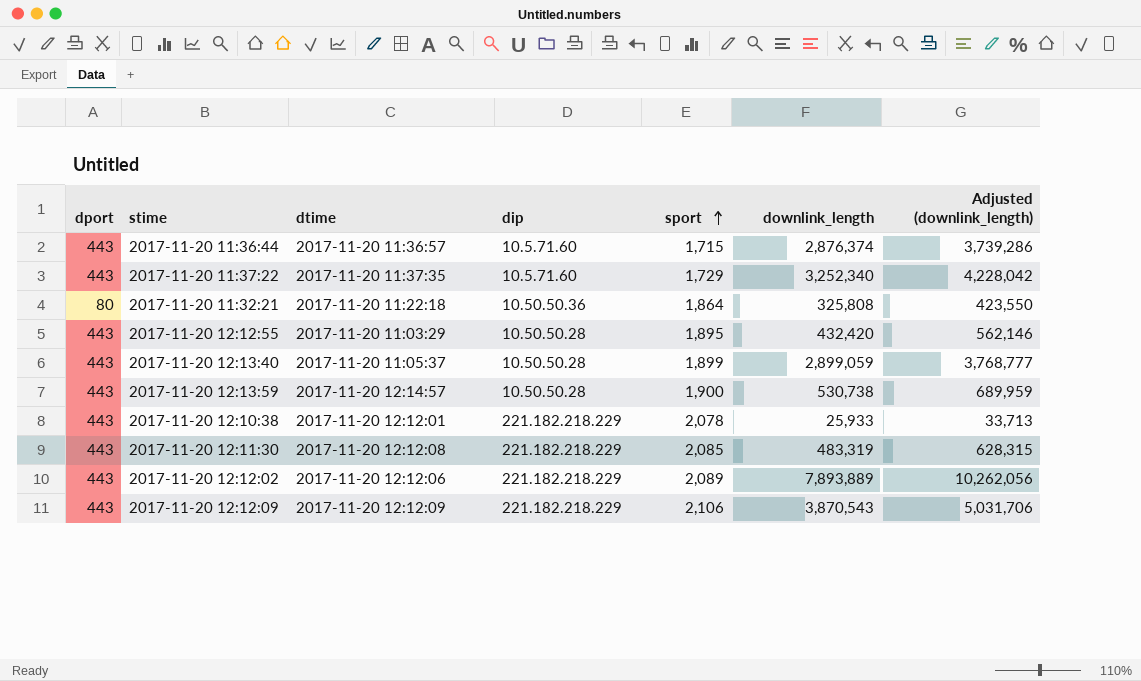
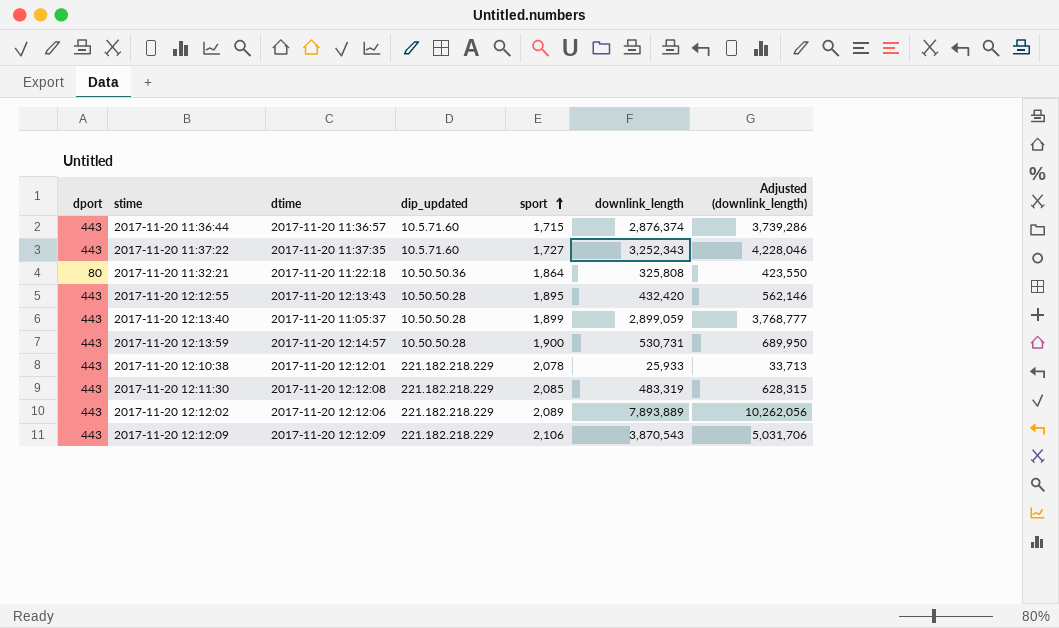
column name: dip -> dip_updated
2017-11-20 11:37:22 | sport: 1,729 -> 1,727
2017-11-20 11:37:22 | downlink_length: 3,252,340 -> 3,252,343
2017-11-20 11:37:22 | Adjusted (downlink_length): 4,228,042 -> 4,228,046
2017-11-20 12:12:55 | dtime: 2017-11-20 11:03:29 -> 2017-11-20 12:13:43
2017-11-20 12:13:59 | downlink_length: 530,738 -> 530,731
2017-11-20 12:13:59 | Adjusted (downlink_length): 689,959 -> 689,950

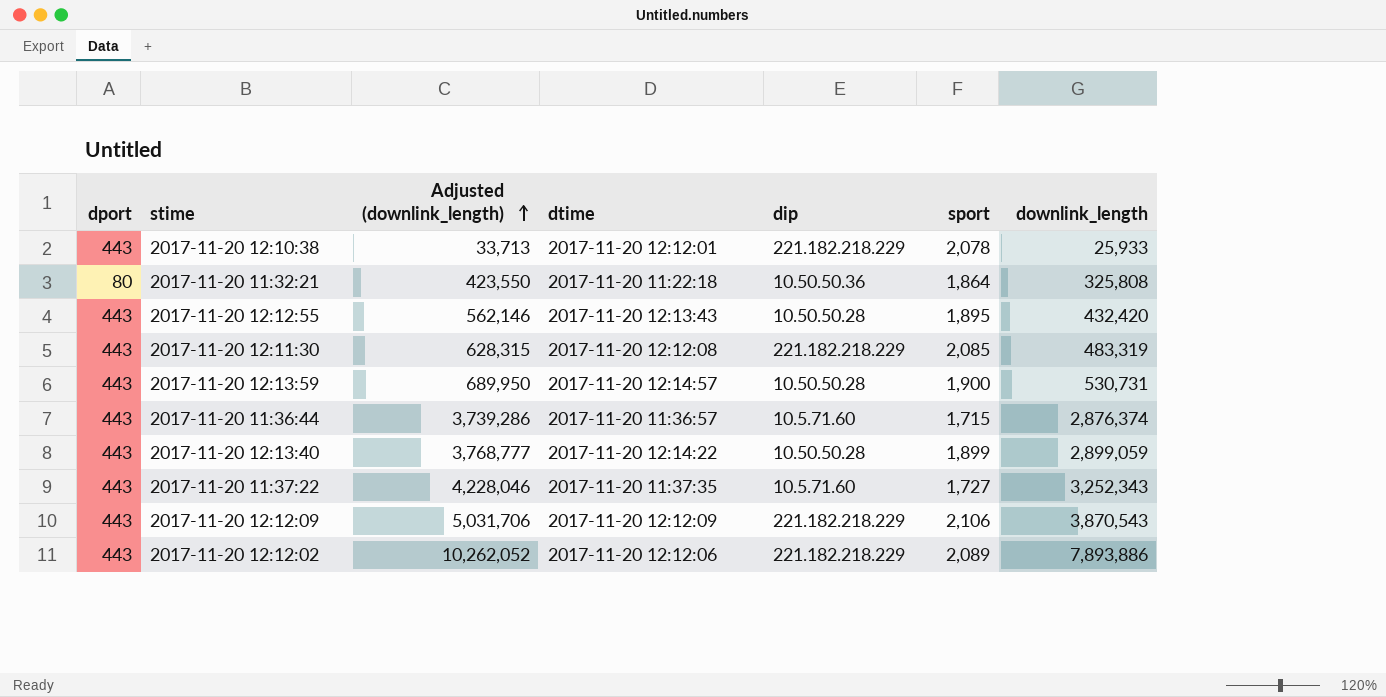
row order: sport ascending -> Adjusted (downlink_length) ascending
column Adjusted (downlink_length) | position: 7 -> 3
column name: dip_updated -> dip
2017-11-20 12:13:40 | dtime: 2017-11-20 11:05:37 -> 2017-11-20 12:14:22
2017-11-20 12:12:02 | Adjusted (downlink_length): 10,262,056 -> 10,262,052
2017-11-20 12:12:02 | downlink_length: 7,893,889 -> 7,893,886

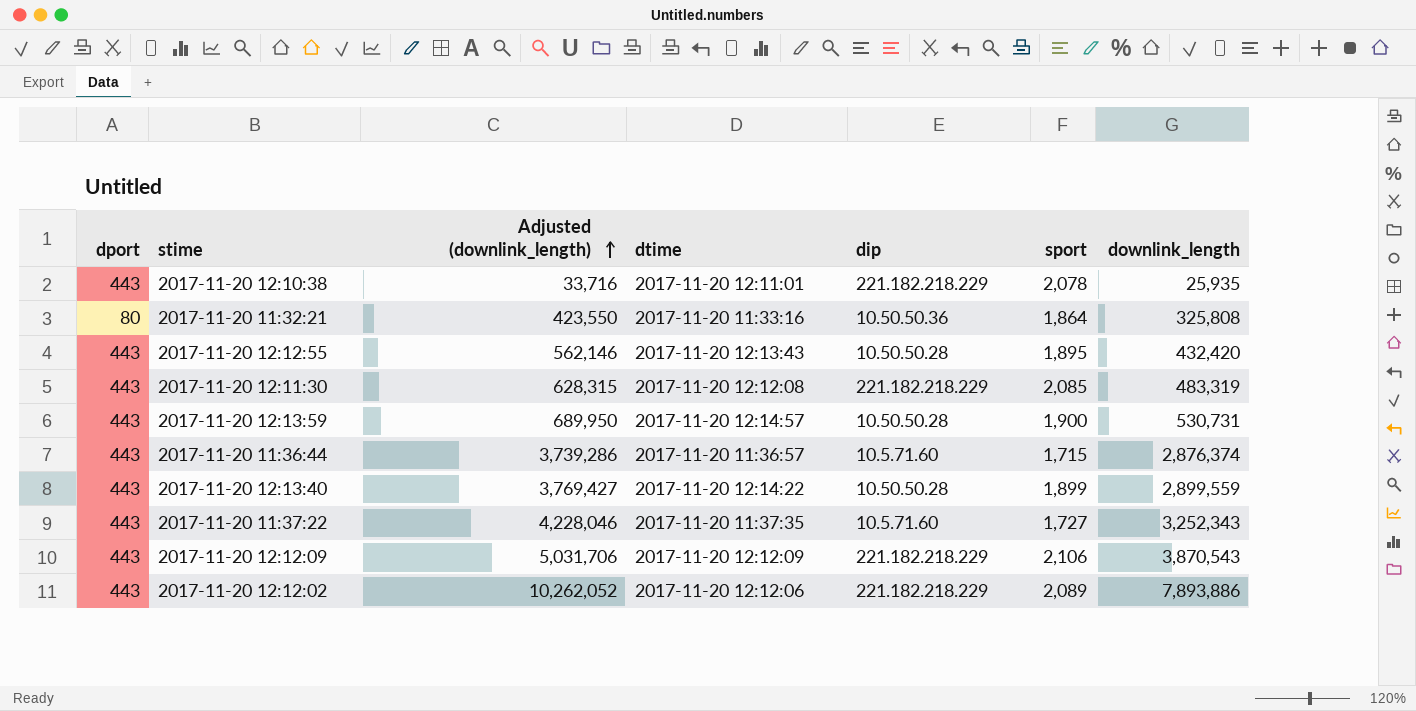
2017-11-20 12:10:38 | Adjusted (downlink_length): 33,713 -> 33,716
2017-11-20 12:10:38 | dtime: 2017-11-20 12:12:01 -> 2017-11-20 12:11:01
2017-11-20 12:10:38 | downlink_length: 25,933 -> 25,935
2017-11-20 11:32:21 | dtime: 2017-11-20 11:22:18 -> 2017-11-20 11:33:16
2017-11-20 12:13:40 | Adjusted (downlink_length): 3,768,777 -> 3,769,427
2017-11-20 12:13:40 | downlink_length: 2,899,059 -> 2,899,559

